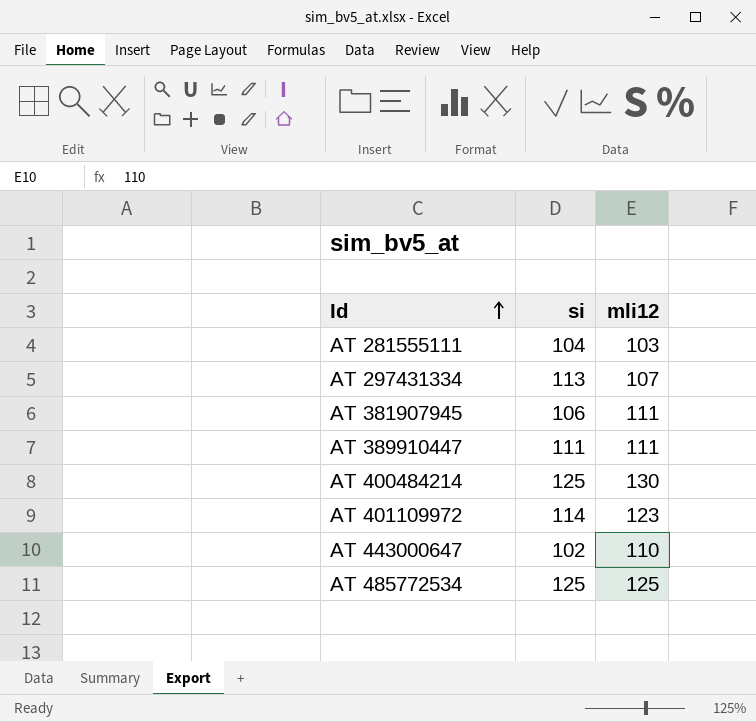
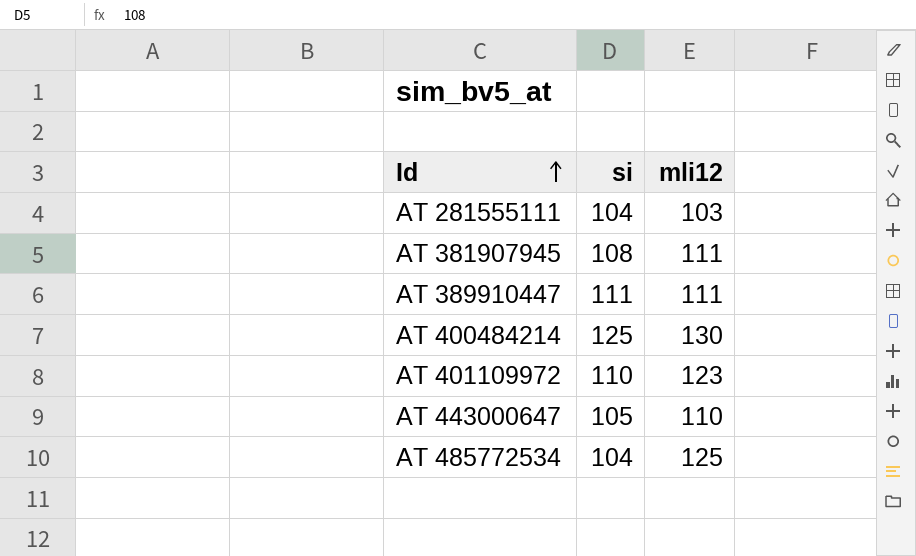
row AT 297431334: 113 | 107 -> none
AT 381907945 | si: 106 -> 108
AT 401109972 | si: 114 -> 110
AT 443000647 | si: 102 -> 105
AT 485772534 | si: 125 -> 104

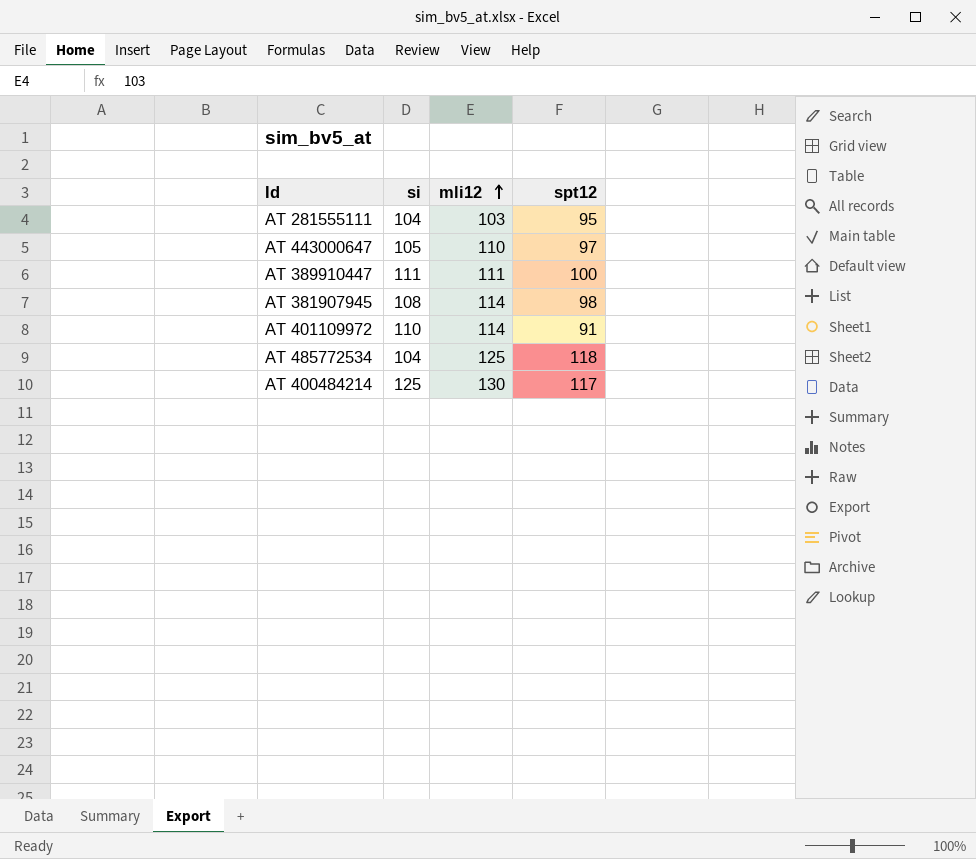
row order: Id ascending -> mli12 ascending
column spt12 | position: none -> 4
AT 381907945 | mli12: 111 -> 114
AT 401109972 | mli12: 123 -> 114

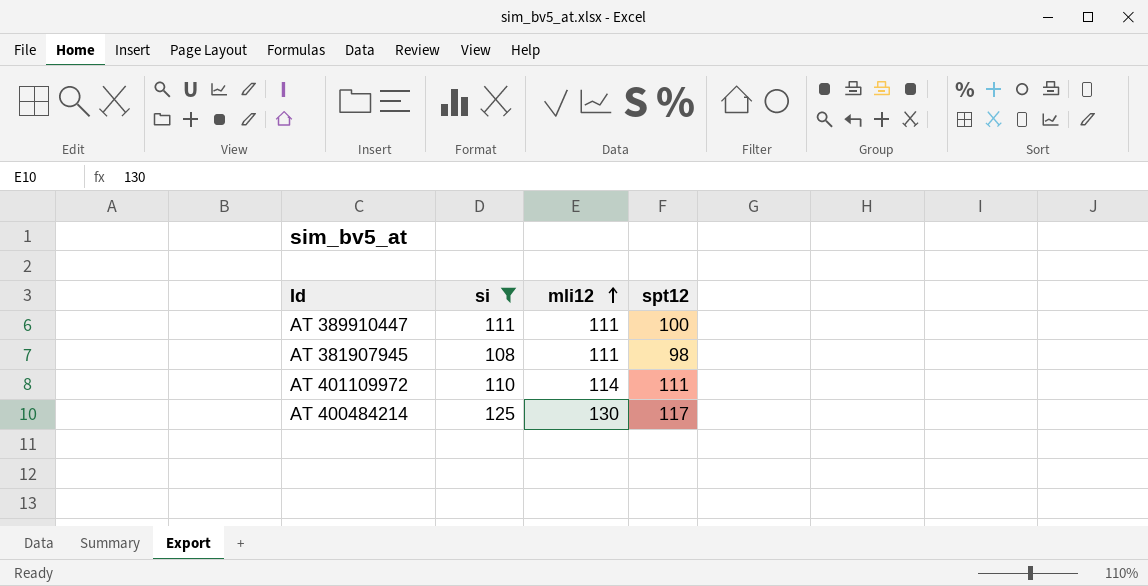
filter: none -> si >= 108
AT 381907945 | mli12: 114 -> 111
AT 401109972 | spt12: 91 -> 111

